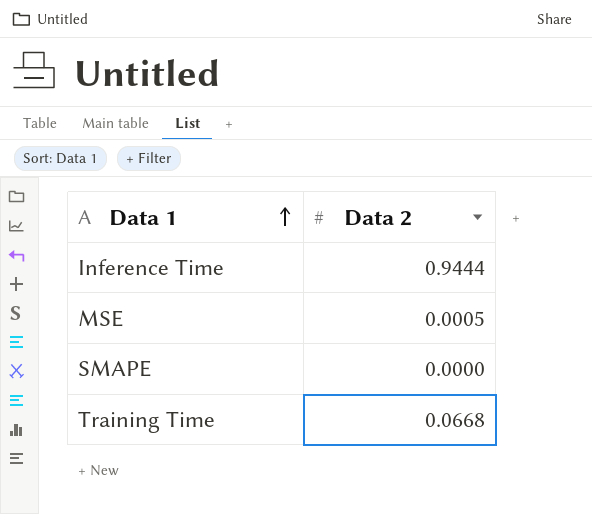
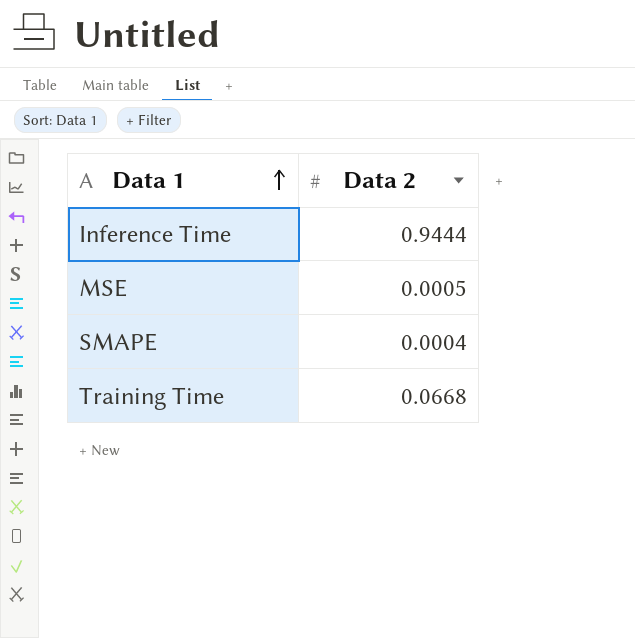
SMAPE | Data 2: 0.0000 -> 0.0004

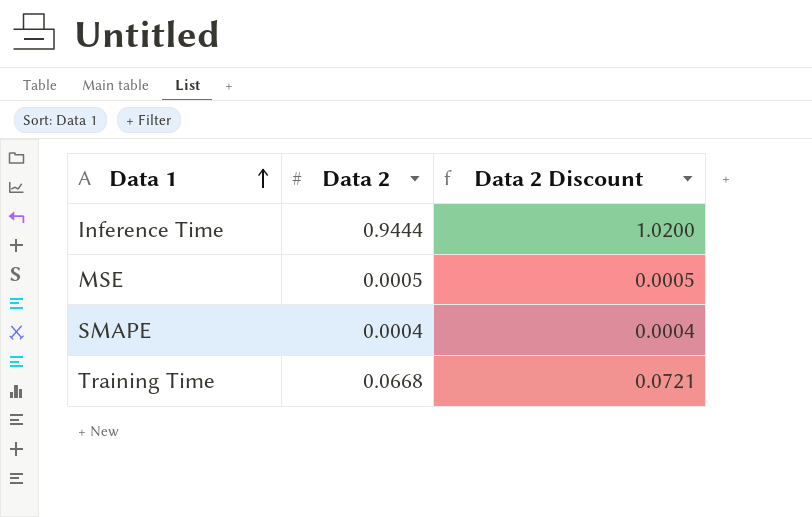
column Data 2 Discount | formula: none -> [Data 2] * 1.08

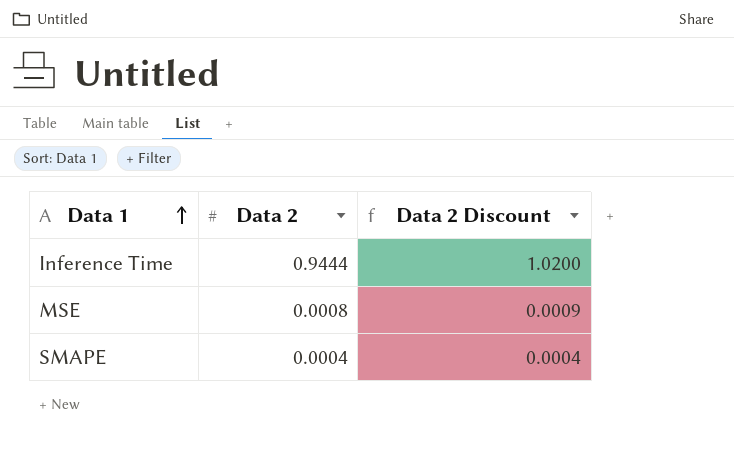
row Training Time: 0.0668 | 0.0721 -> none
MSE | Data 2: 0.0005 -> 0.0008
MSE | Data 2 Discount: 0.0005 -> 0.0009

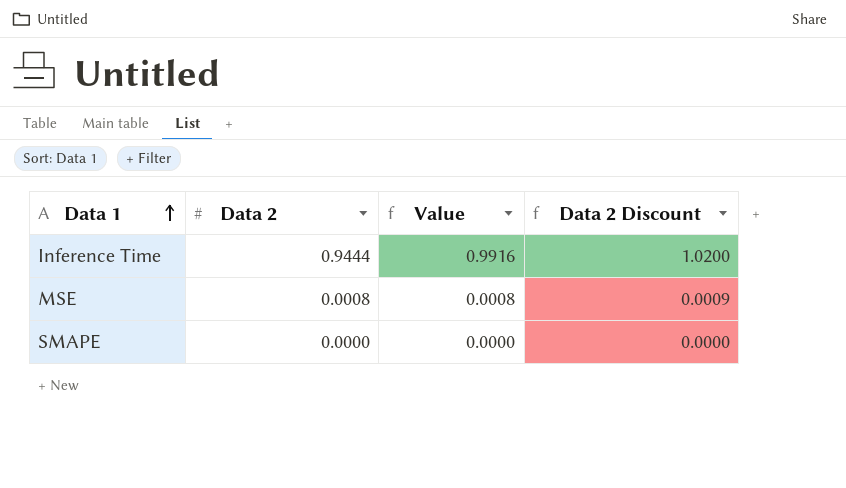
column Value | formula: none -> [Data 2] * 1.05
SMAPE | Data 2: 0.0004 -> 0.0000
SMAPE | Data 2 Discount: 0.0004 -> 0.0000

